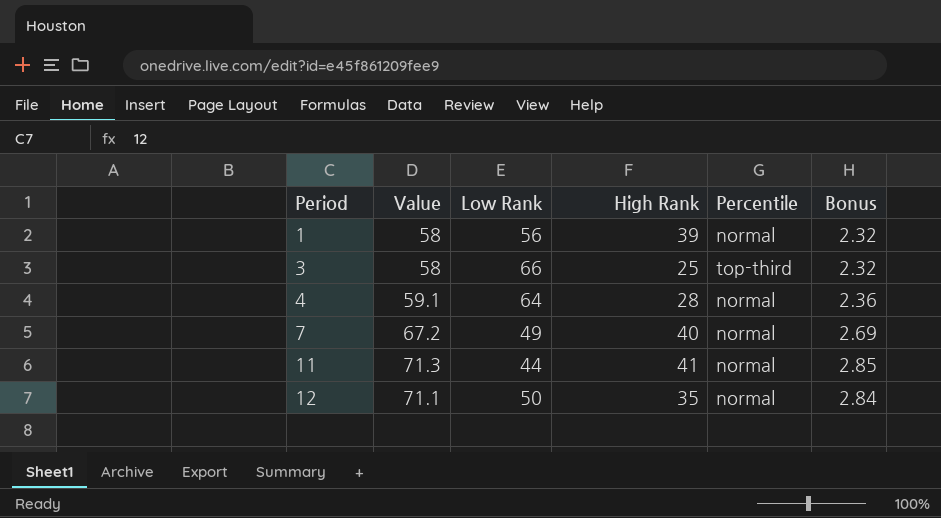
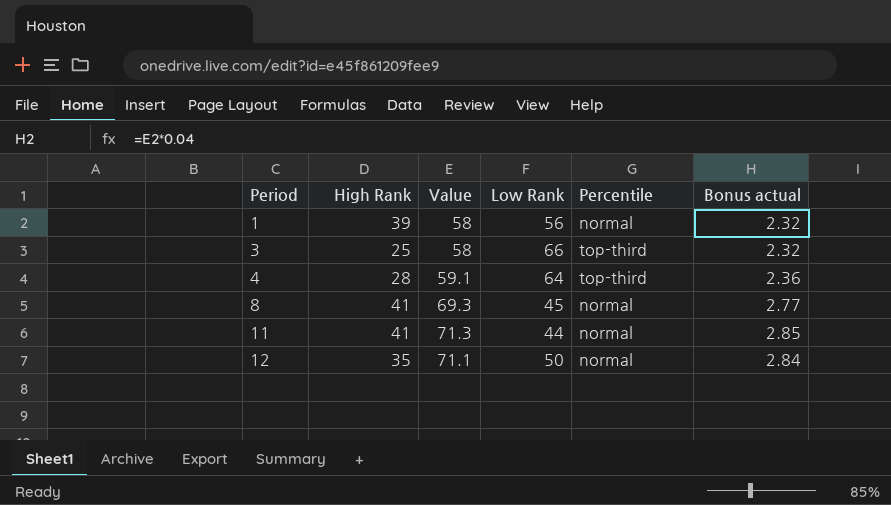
column High Rank | position: 4 -> 2
column name: Bonus -> Bonus actual
row 7: 67.2 | 49 | 40 | normal | 2.69 -> none
4 | Percentile: normal -> top-third
row 8: none -> 41 | 69.3 | 45 | normal | 2.77

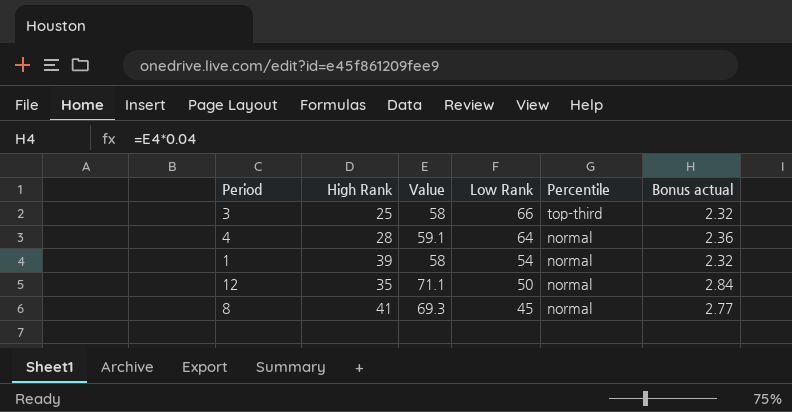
row order: Period ascending -> Low Rank descending
row 11: 41 | 71.3 | 44 | normal | 2.85 -> none
4 | Percentile: top-third -> normal
1 | Low Rank: 56 -> 54

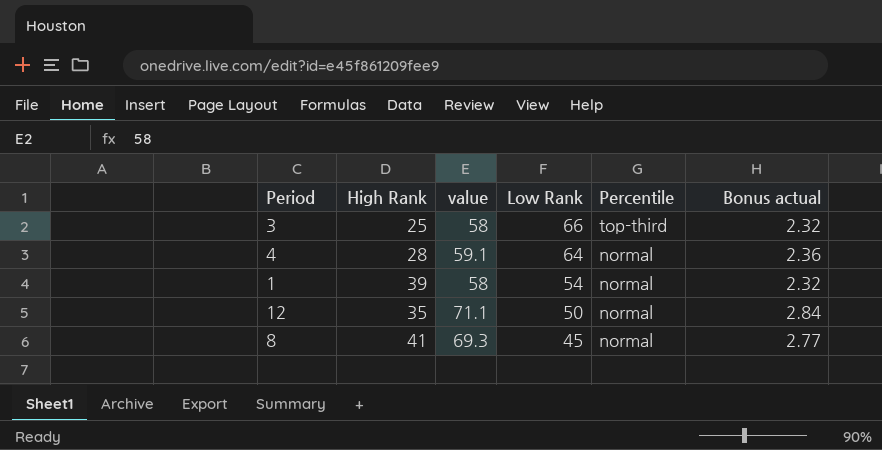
column name: Value -> value

